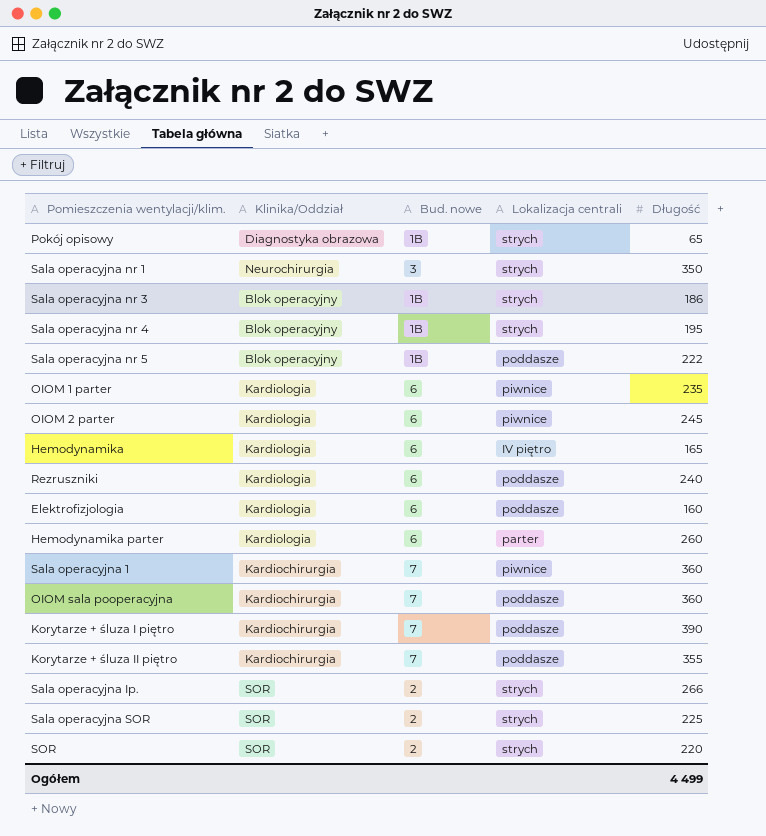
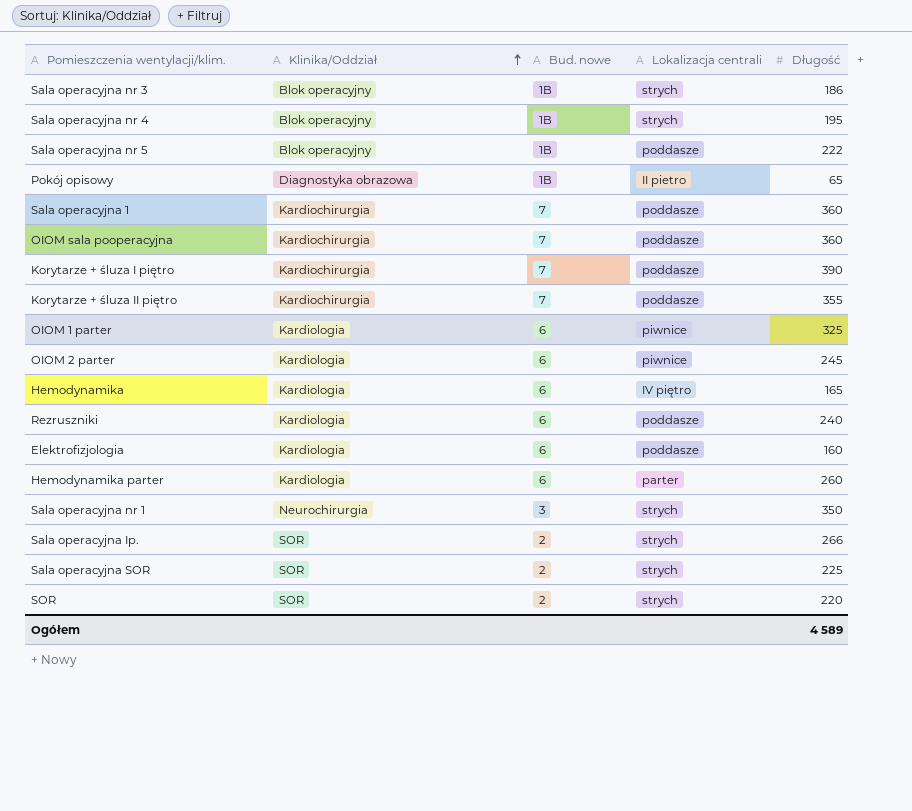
row order: none -> Klinika/Oddział ascending
Pokój opisowy | Lokalizacja centrali: strych -> II pietro
Sala operacyjna 1 | Lokalizacja centrali: piwnice -> poddasze
OIOM 1 parter | Długość: 235 -> 325
Ogółem | Długość: 4 499 -> 4 589

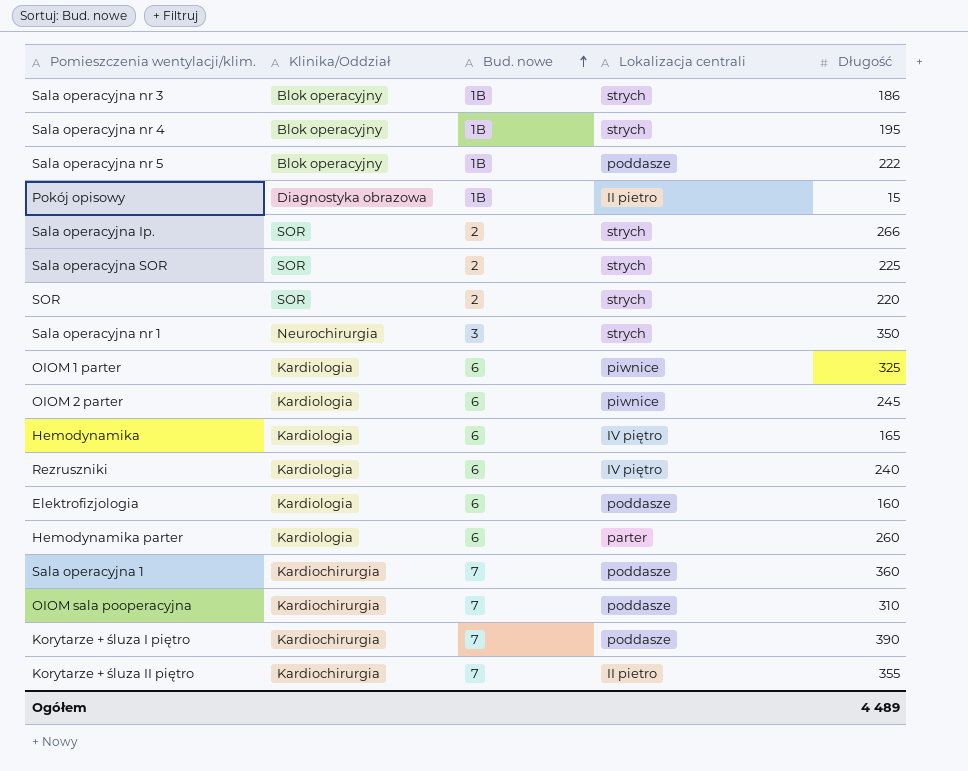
row order: Klinika/Oddział ascending -> Bud. nowe ascending
Pokój opisowy | Długość: 65 -> 15
Rezruszniki | Lokalizacja centrali: poddasze -> IV piętro
OIOM sala pooperacyjna | Długość: 360 -> 310
Korytarze + śluza II piętro | Lokalizacja centrali: poddasze -> II pietro
Ogółem | Długość: 4 589 -> 4 489

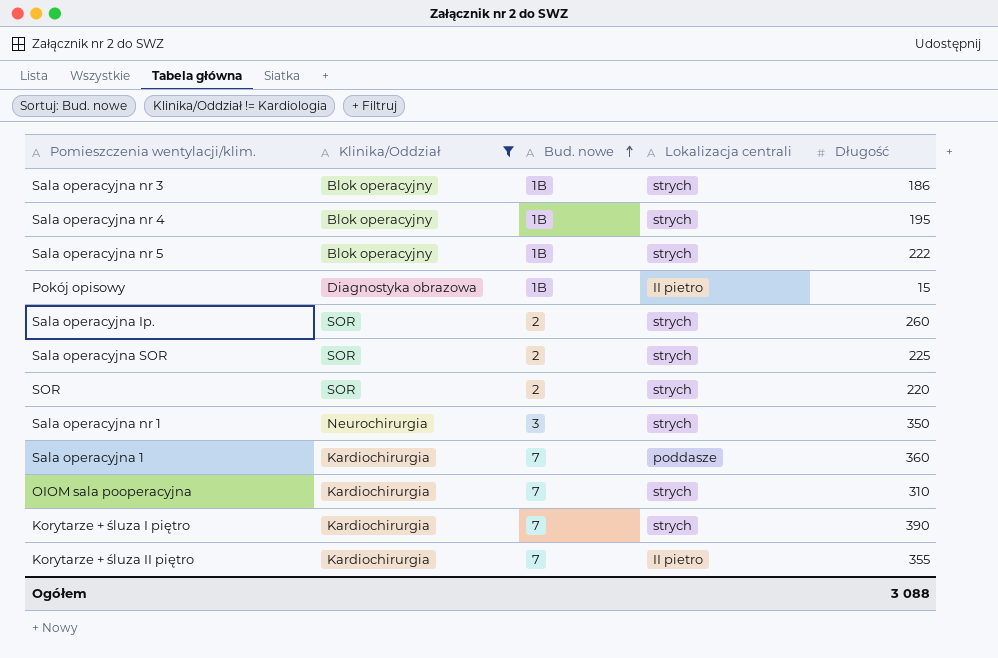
filter: none -> Klinika/Oddział != Kardiologia
Sala operacyjna nr 5 | Lokalizacja centrali: poddasze -> strych
Sala operacyjna Ip. | Długość: 266 -> 260
OIOM sala pooperacyjna | Lokalizacja centrali: poddasze -> strych
Korytarze + śluza I piętro | Lokalizacja centrali: poddasze -> strych
Ogółem | Długość: 4 489 -> 3 088

